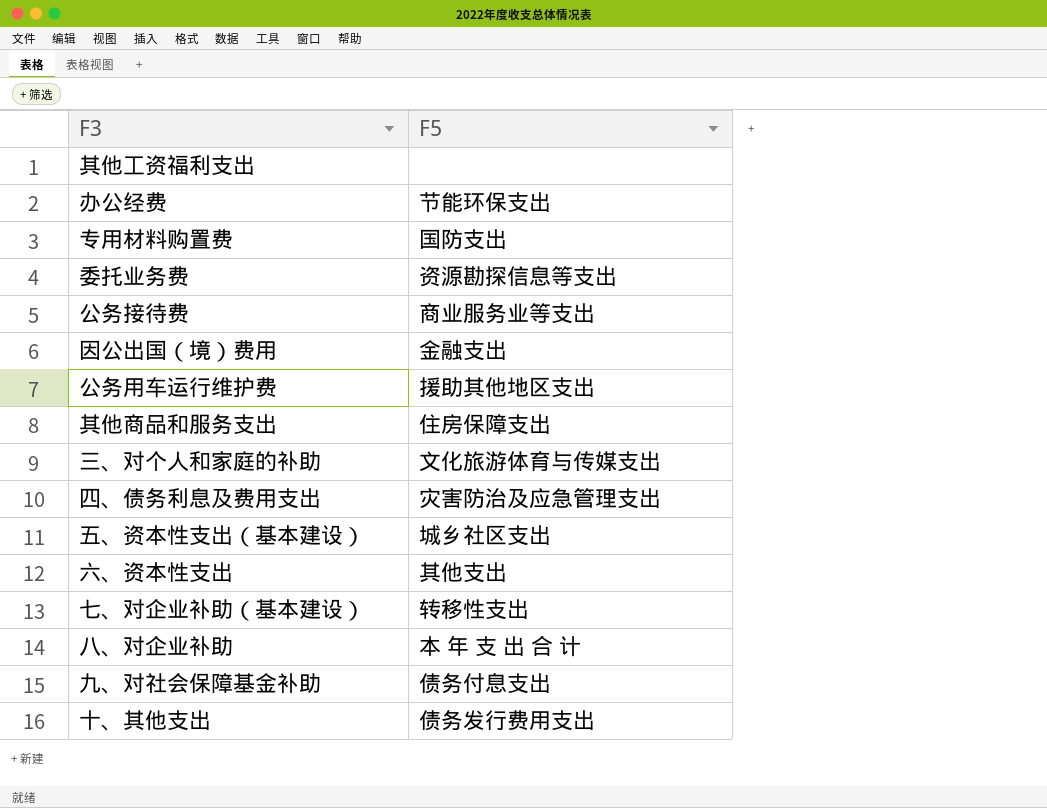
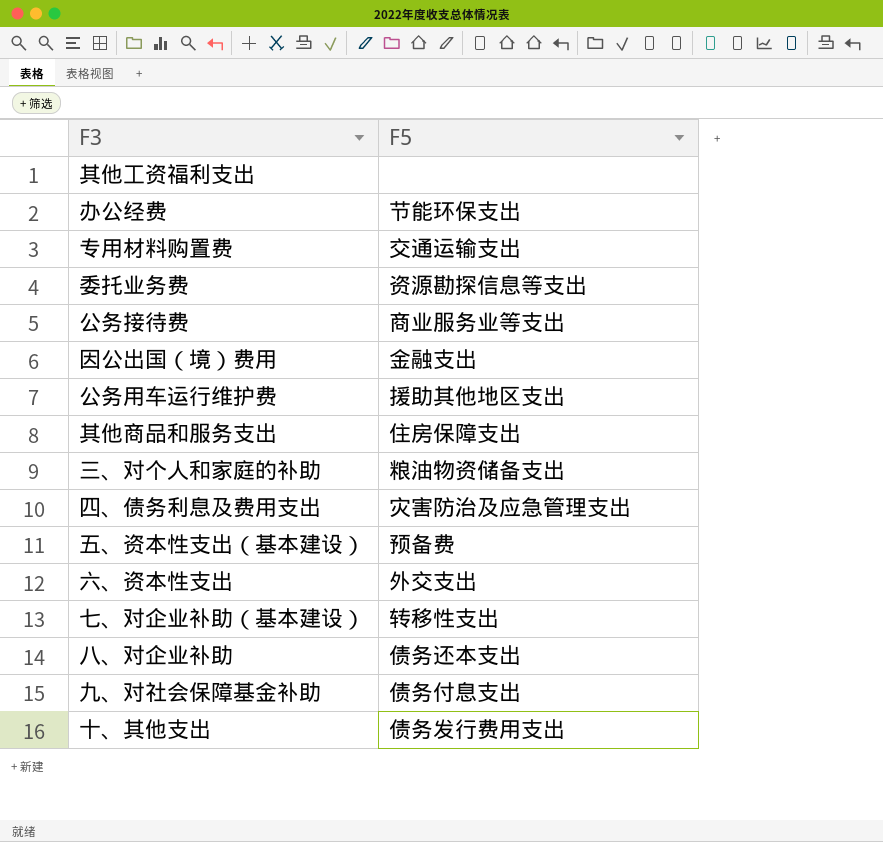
专用材料购置费 | F5: 国防支出 -> 交通运输支出
三、对个人和家庭的补助 | F5: 文化旅游体育与传媒支出 -> 粮油物资储备支出
五、资本性支出（基本建设） | F5: 城乡社区支出 -> 预备费
六、资本性支出 | F5: 其他支出 -> 外交支出
八、对企业补助 | F5: 本 年 支 出 合 计 -> 债务还本支出

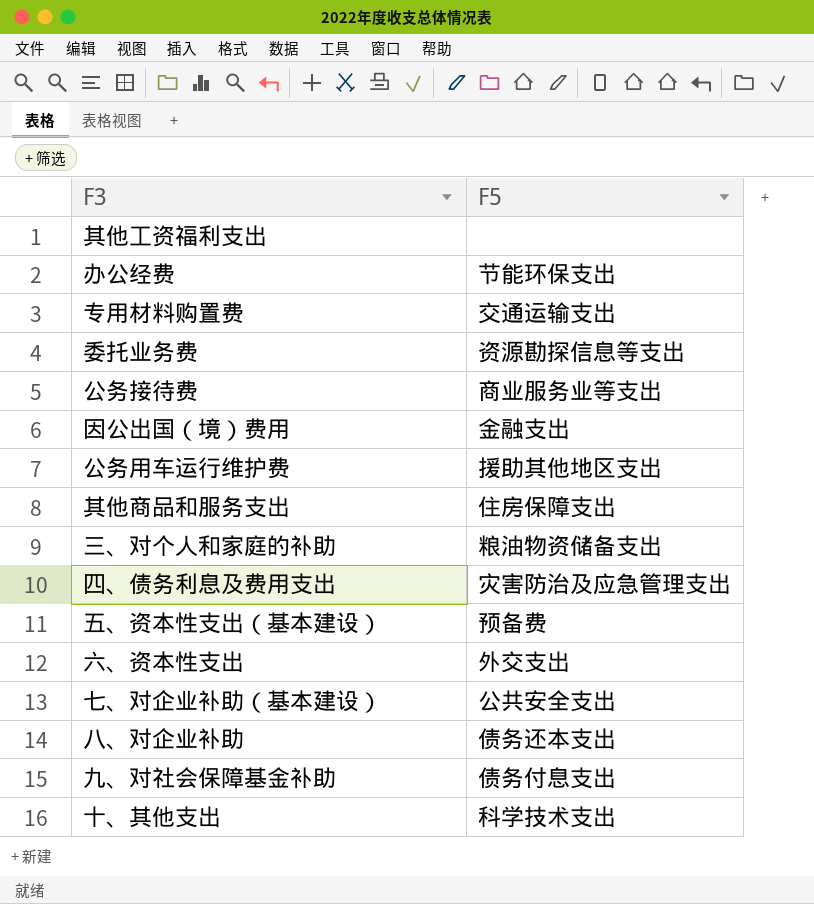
七、对企业补助（基本建设） | F5: 转移性支出 -> 公共安全支出
十、其他支出 | F5: 债务发行费用支出 -> 科学技术支出

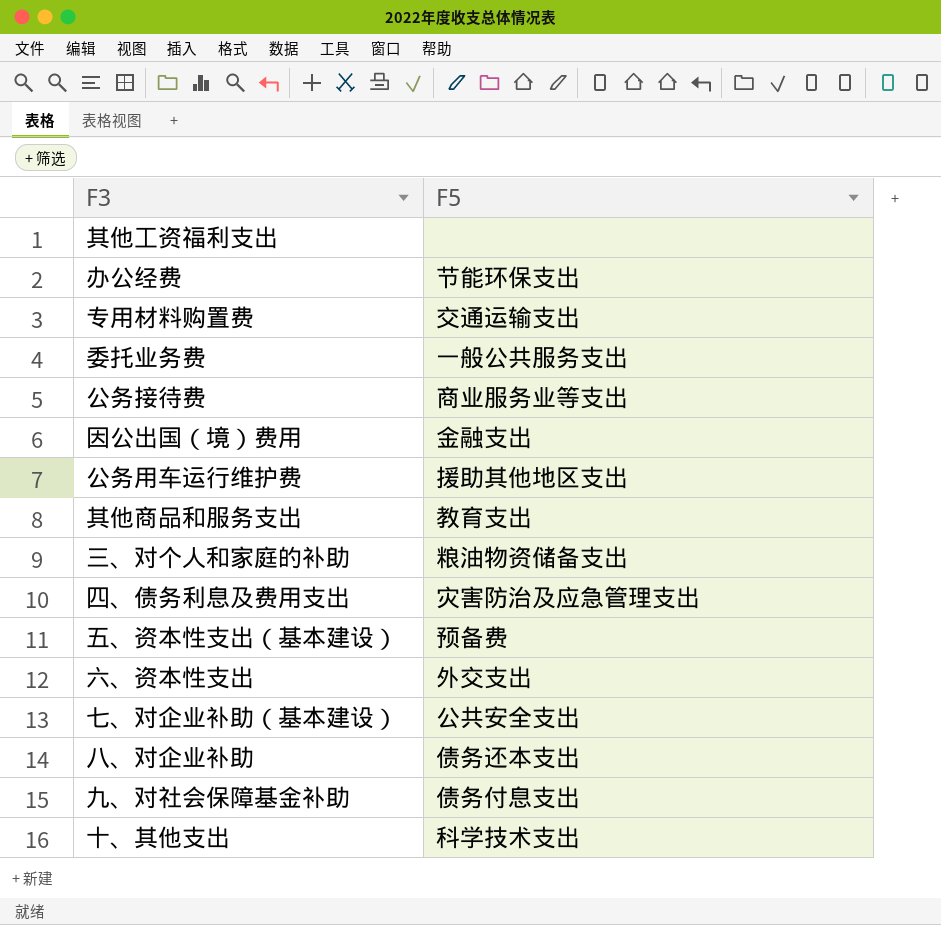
委托业务费 | F5: 资源勘探信息等支出 -> 一般公共服务支出
其他商品和服务支出 | F5: 住房保障支出 -> 教育支出

